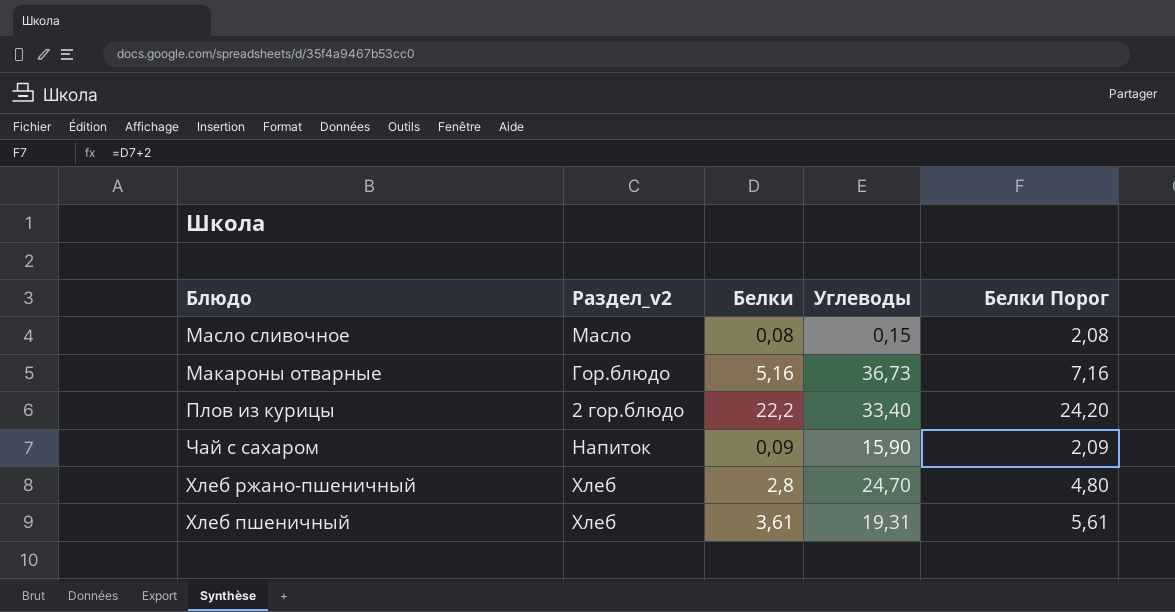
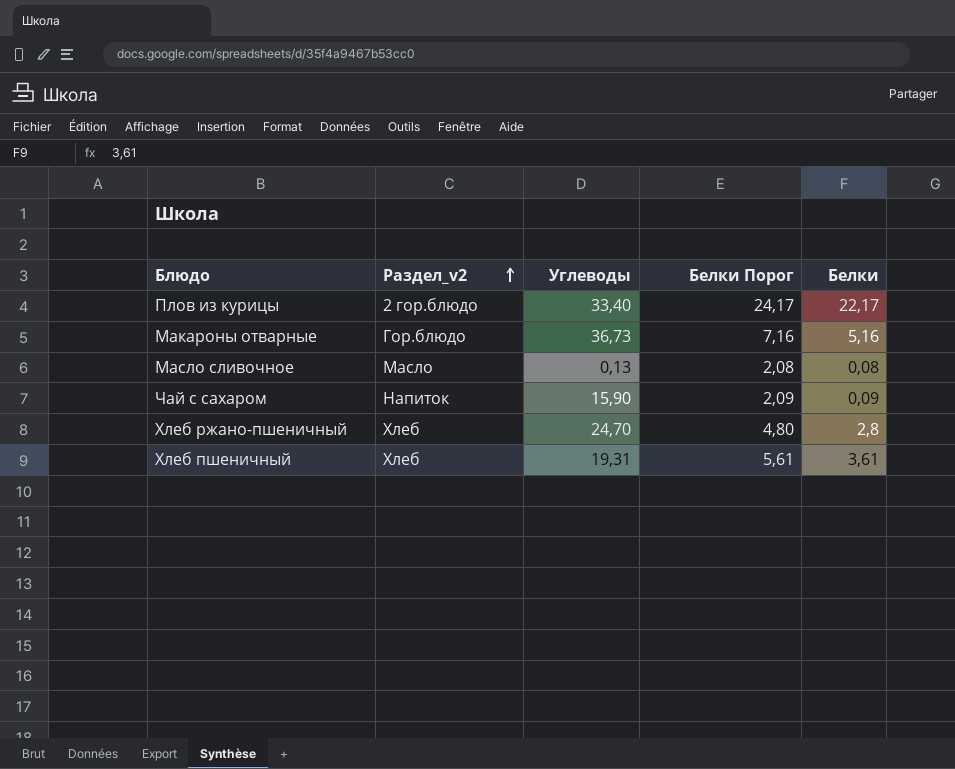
row order: none -> Раздел_v2 ascending
column Белки | position: 3 -> 5
Плов из курицы | Белки Порог: 24,20 -> 24,17
Плов из курицы | Белки: 22,2 -> 22,17
Масло сливочное | Углеводы: 0,15 -> 0,13

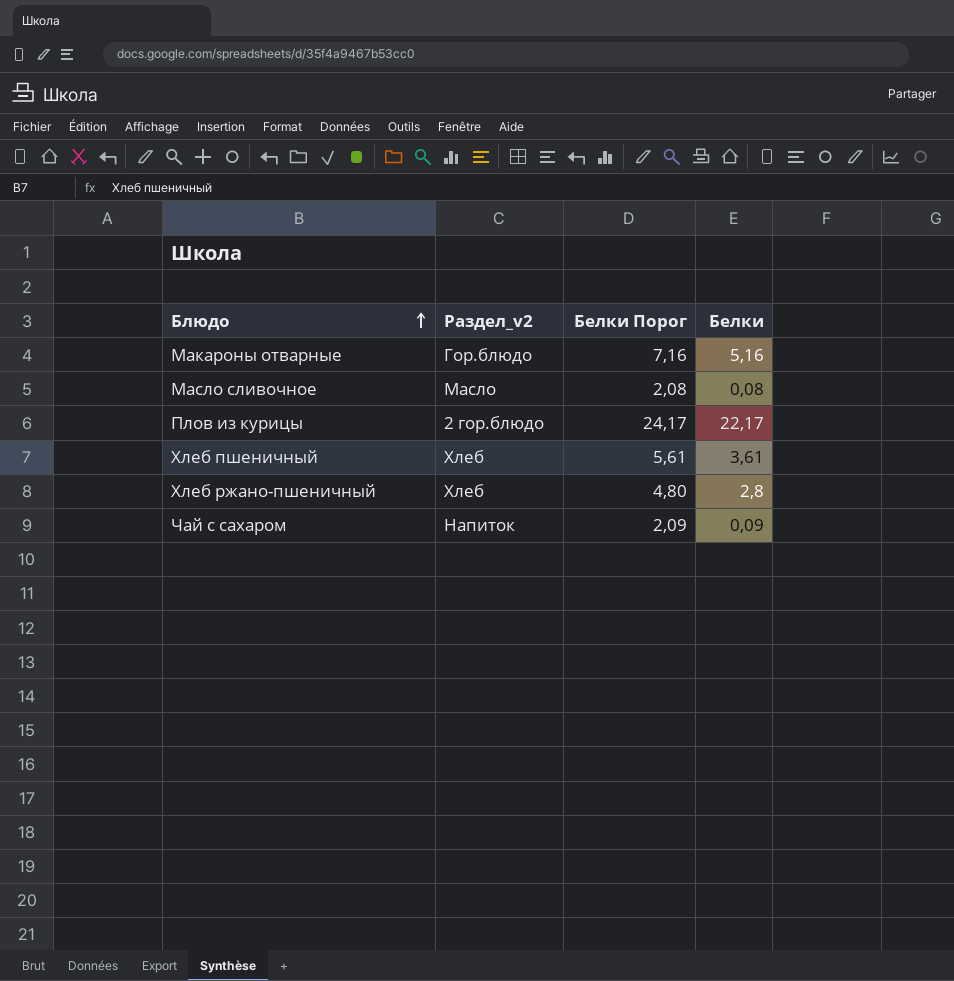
row order: Раздел_v2 ascending -> Блюдо ascending
column Углеводы | position: 3 -> none

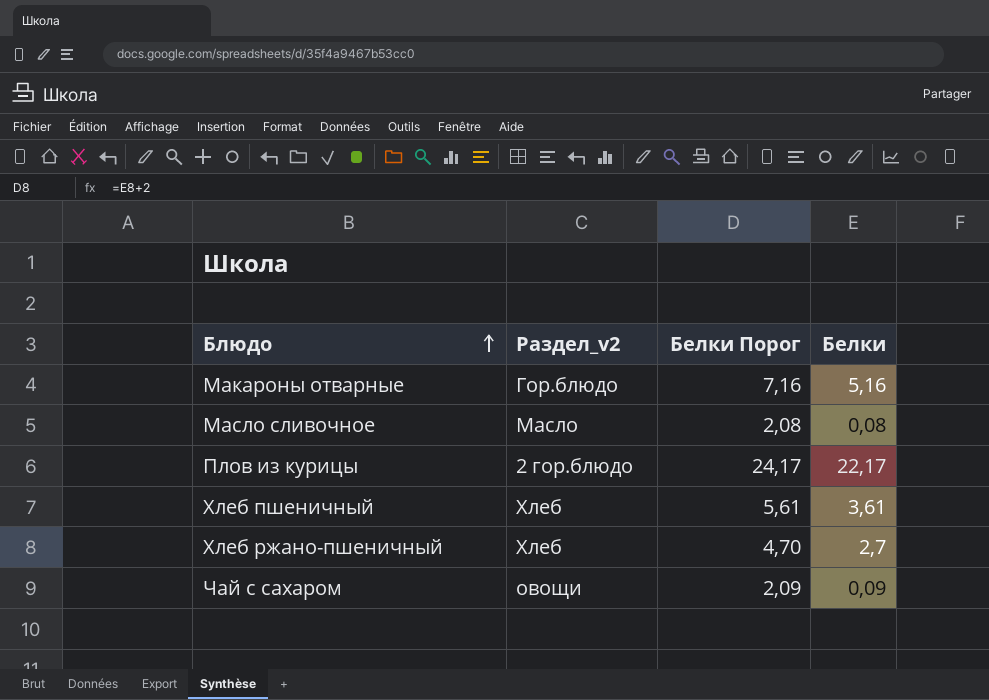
Хлеб ржано-пшеничный | Белки Порог: 4,80 -> 4,70
Хлеб ржано-пшеничный | Белки: 2,8 -> 2,7
Чай с сахаром | Раздел_v2: Напиток -> овощи

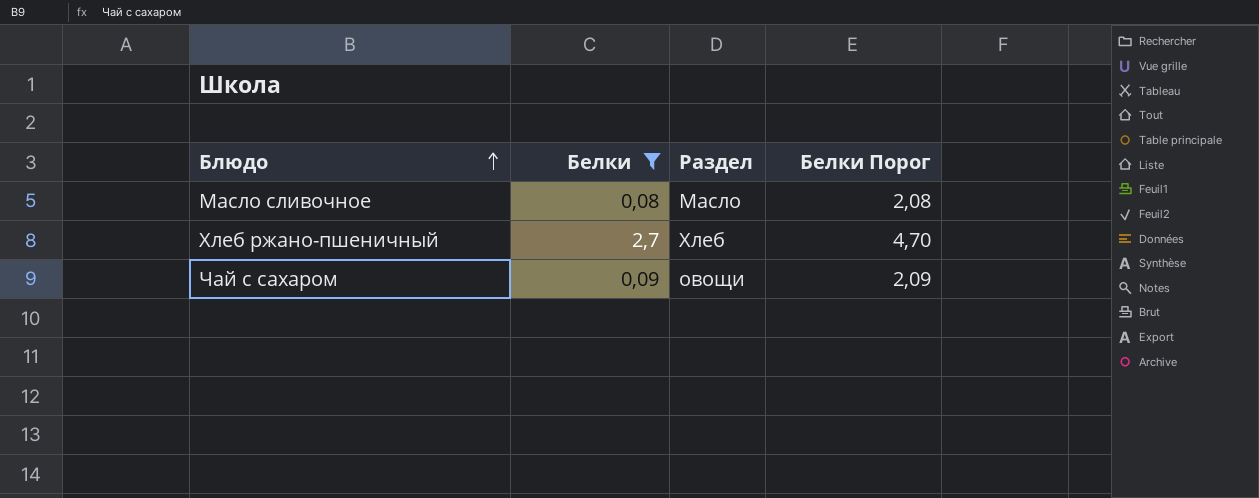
filter: none -> Белки <= 2,7
column Белки | position: 4 -> 2
column name: Раздел_v2 -> Раздел

